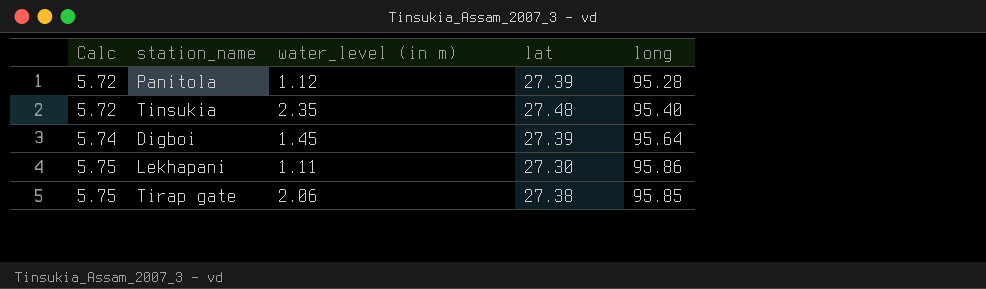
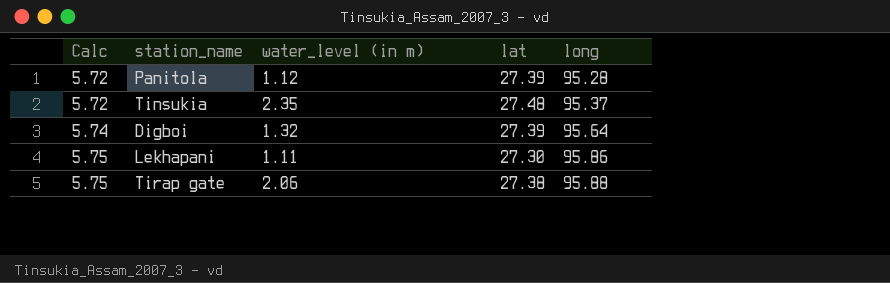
Tinsukia | long: 95.40 -> 95.37
Digboi | water_level (in m): 1.45 -> 1.32
Tirap gate | long: 95.85 -> 95.88

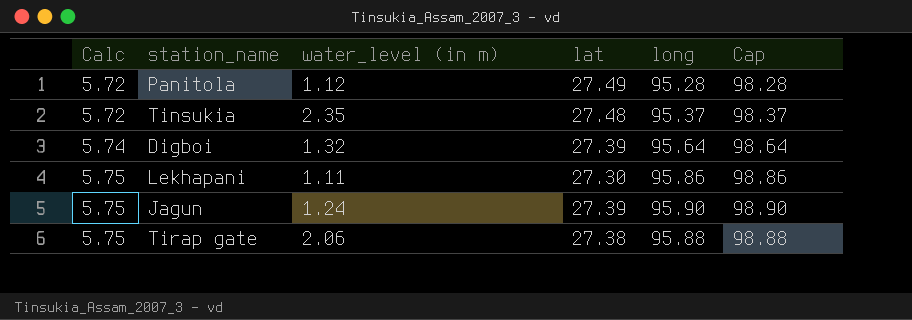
column Cap | formula: none -> [long] + 3
Panitola | lat: 27.39 -> 27.49
row Jagun: none -> 5.75 | 1.24 | 27.39 | 95.90 | 98.90

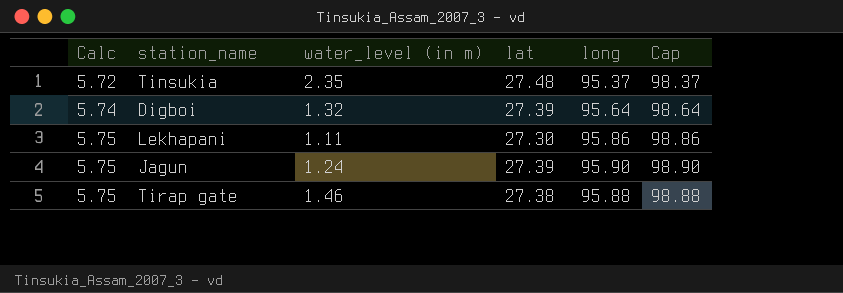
row Panitola: 5.72 | 1.12 | 27.49 | 95.28 | 98.28 -> none
Tirap gate | water_level (in m): 2.06 -> 1.46

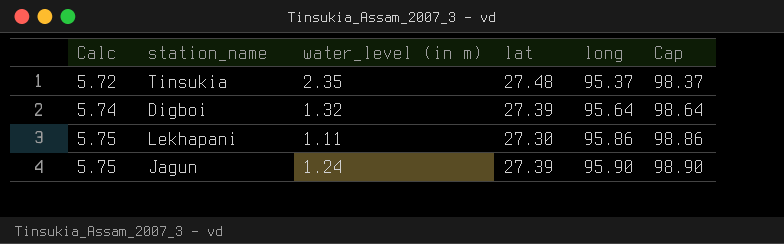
row Tirap gate: 5.75 | 1.46 | 27.38 | 95.88 | 98.88 -> none

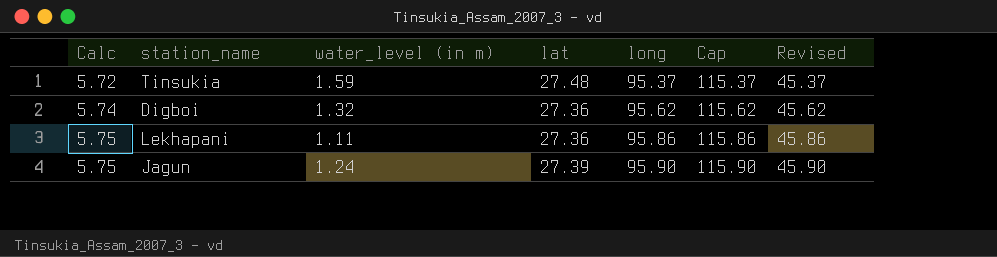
column Cap | formula: [long] + 3 -> [long] + 20
column Revised | formula: none -> [long] - 50
Tinsukia | water_level (in m): 2.35 -> 1.59
Digboi | lat: 27.39 -> 27.36
Digboi | long: 95.64 -> 95.62
Lekhapani | lat: 27.30 -> 27.36

